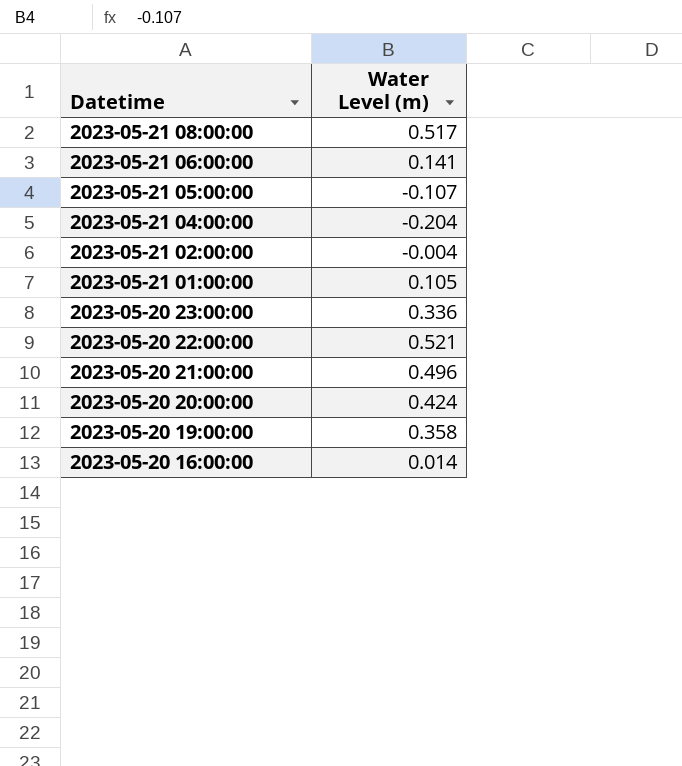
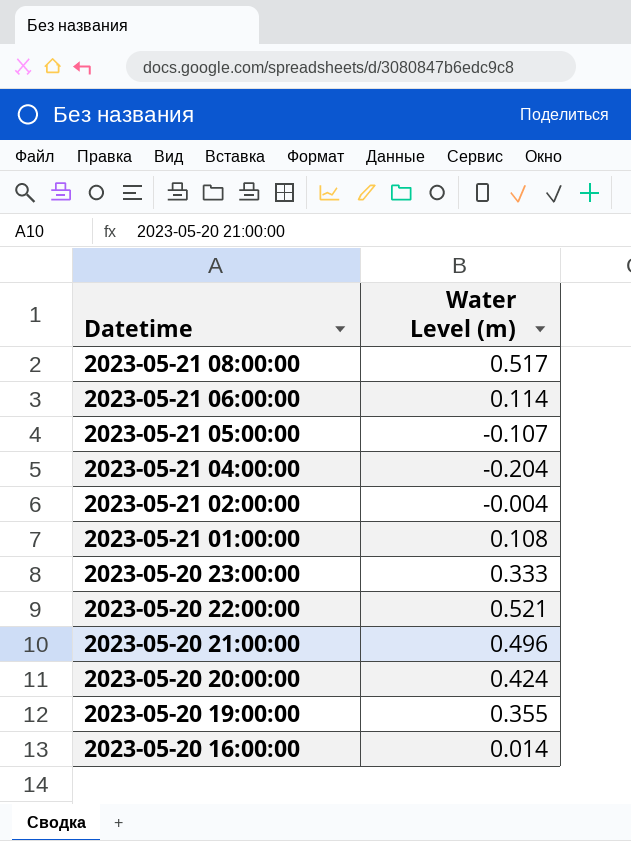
2023-05-21 06:00:00 | Water Level (m): 0.141 -> 0.114
2023-05-21 01:00:00 | Water Level (m): 0.105 -> 0.108
2023-05-20 23:00:00 | Water Level (m): 0.336 -> 0.333
2023-05-20 19:00:00 | Water Level (m): 0.358 -> 0.355

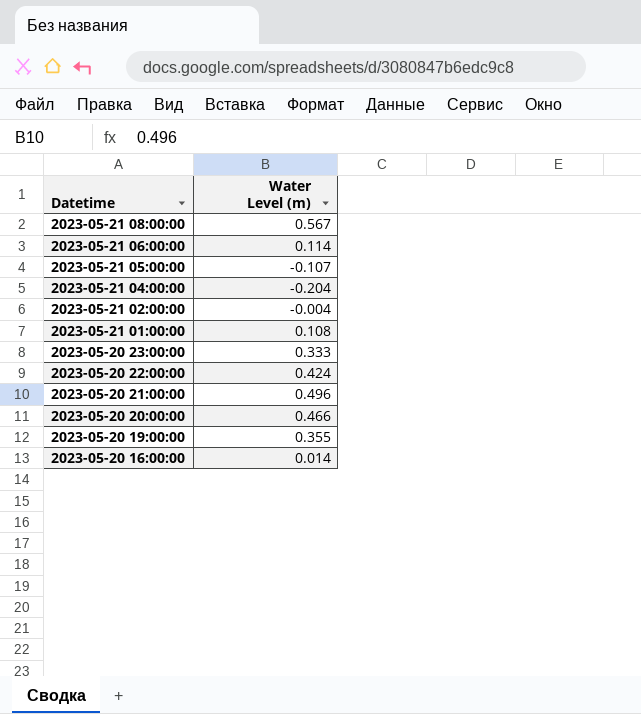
2023-05-21 08:00:00 | Water Level (m): 0.517 -> 0.567
2023-05-20 22:00:00 | Water Level (m): 0.521 -> 0.424
2023-05-20 20:00:00 | Water Level (m): 0.424 -> 0.466

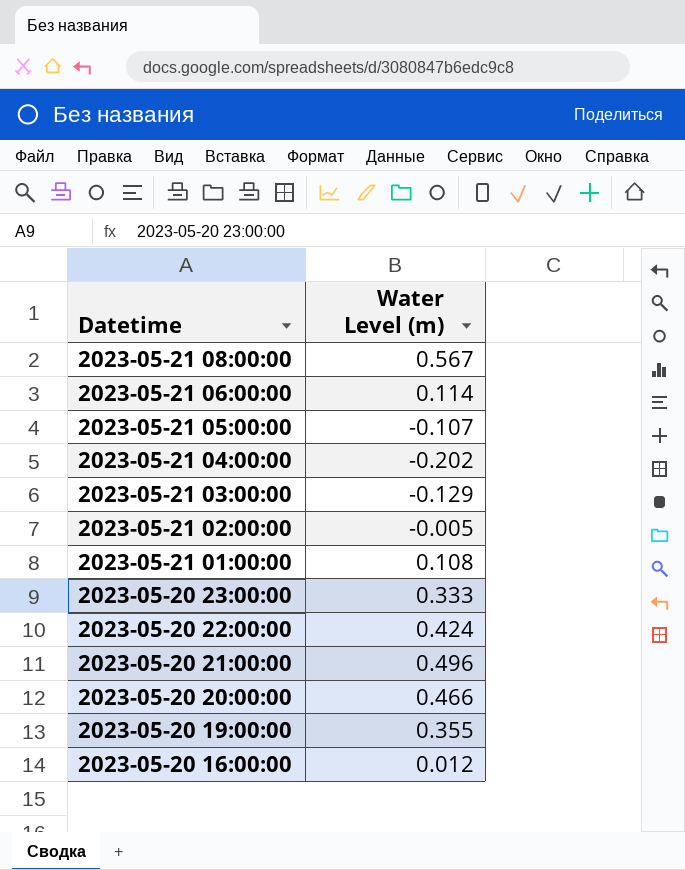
2023-05-21 04:00:00 | Water Level (m): -0.204 -> -0.202
row 2023-05-21 03:00:00: none -> -0.129
2023-05-21 02:00:00 | Water Level (m): -0.004 -> -0.005
2023-05-20 16:00:00 | Water Level (m): 0.014 -> 0.012

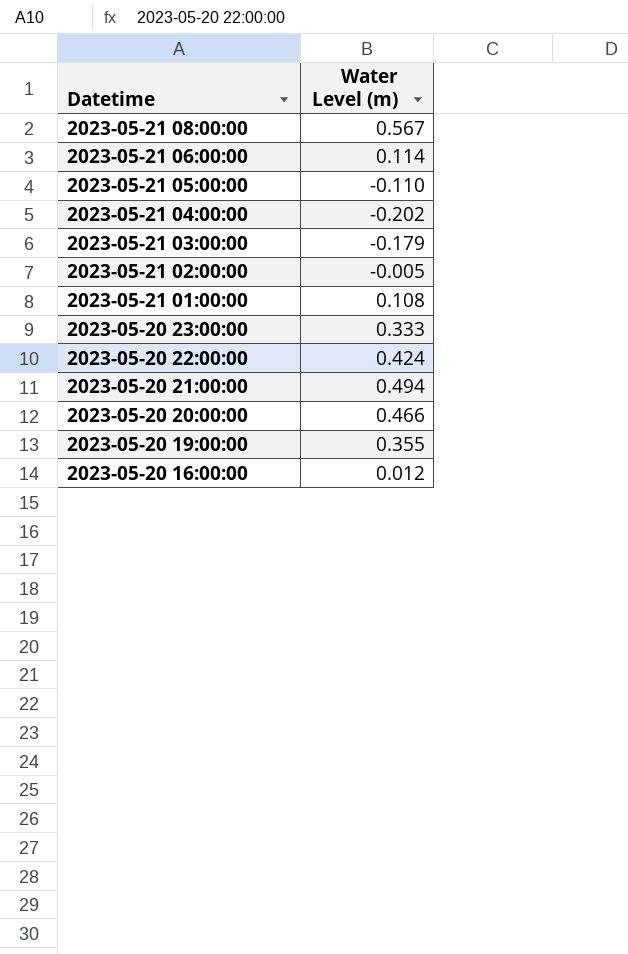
2023-05-21 05:00:00 | Water Level (m): -0.107 -> -0.110
2023-05-21 03:00:00 | Water Level (m): -0.129 -> -0.179
2023-05-20 21:00:00 | Water Level (m): 0.496 -> 0.494

